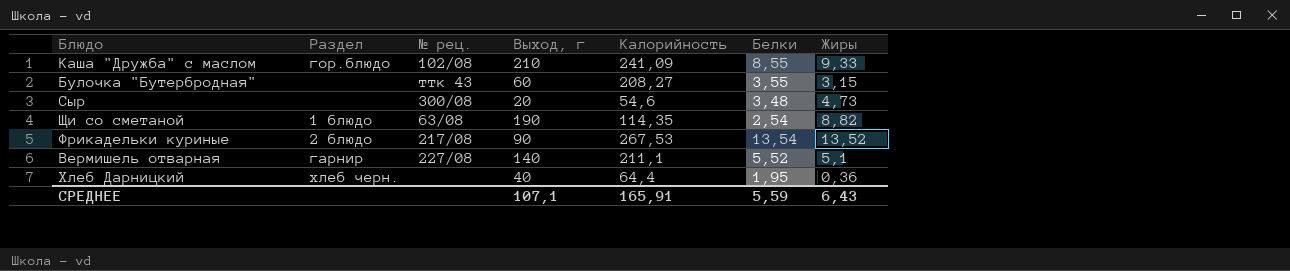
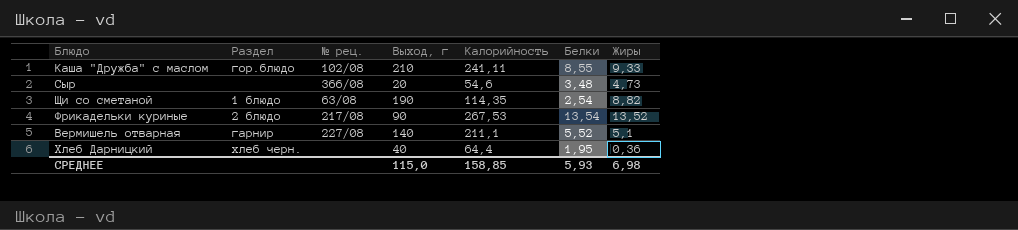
row Булочка "Бутербродная": none | ттк 43 | 60 | 208,27 | 3,55 | 3,15 -> none
Каша "Дружба" с маслом | Калорийность: 241,09 -> 241,11
Сыр | № рец.: 300/08 -> 366/08
СРЕДНЕЕ | Выход, г: 107,1 -> 115,0
СРЕДНЕЕ | Калорийность: 165,91 -> 158,85
СРЕДНЕЕ | Белки: 5,59 -> 5,93
СРЕДНЕЕ | Жиры: 6,43 -> 6,98

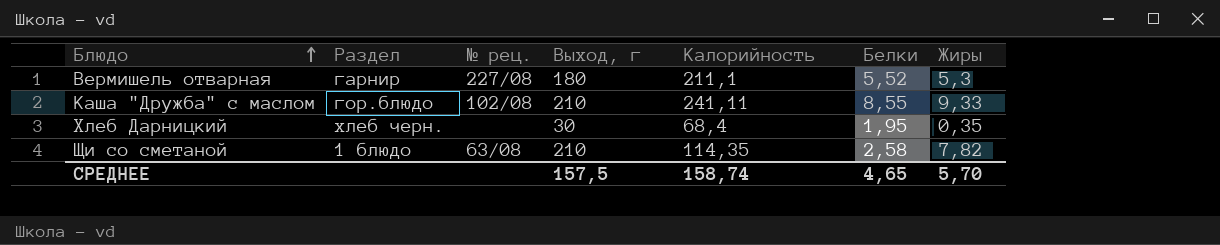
row order: none -> Блюдо ascending
row Сыр: none | 366/08 | 20 | 54,6 | 3,48 | 4,73 -> none
row Фрикадельки куриные: 2 блюдо | 217/08 | 90 | 267,53 | 13,54 | 13,52 -> none
Вермишель отварная | Выход, г: 140 -> 180
Вермишель отварная | Жиры: 5,1 -> 5,3
Хлеб Дарницкий | Выход, г: 40 -> 30
Хлеб Дарницкий | Калорийность: 64,4 -> 68,4
Хлеб Дарницкий | Жиры: 0,36 -> 0,35
Щи со сметаной | Выход, г: 190 -> 210
Щи со сметаной | Белки: 2,54 -> 2,58
Щи со сметаной | Жиры: 8,82 -> 7,82
СРЕДНЕЕ | Выход, г: 115,0 -> 157,5
СРЕДНЕЕ | Калорийность: 158,85 -> 158,74
СРЕДНЕЕ | Белки: 5,93 -> 4,65
СРЕДНЕЕ | Жиры: 6,98 -> 5,70

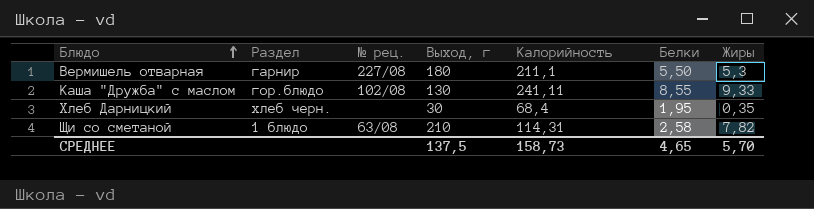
Вермишель отварная | Белки: 5,52 -> 5,50
Каша "Дружба" с маслом | Выход, г: 210 -> 130
Щи со сметаной | Калорийность: 114,35 -> 114,31
СРЕДНЕЕ | Выход, г: 157,5 -> 137,5
СРЕДНЕЕ | Калорийность: 158,74 -> 158,73

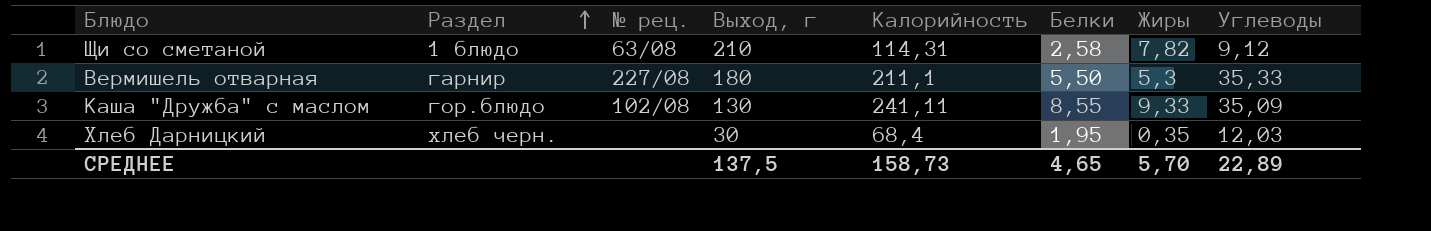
row order: Блюдо ascending -> Раздел ascending
column Углеводы | position: none -> 8

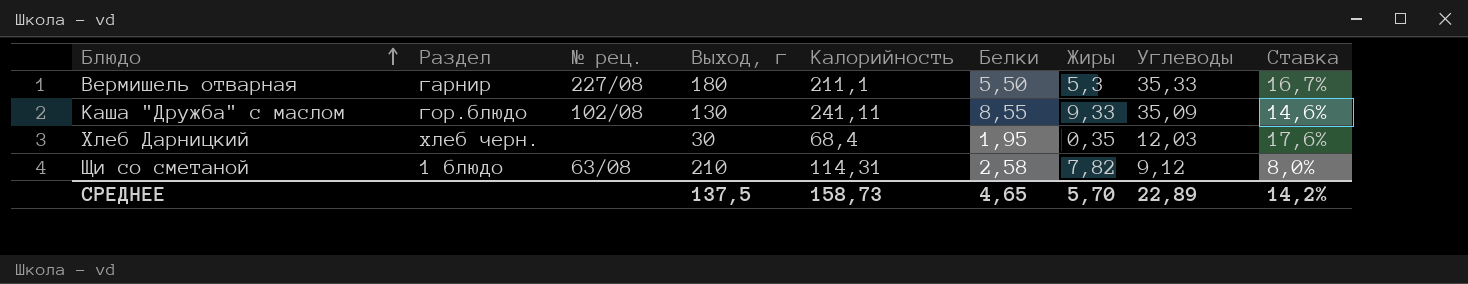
row order: Раздел ascending -> Блюдо ascending
column Ставка | formula: none -> [Углеводы] / [Калорийность]

